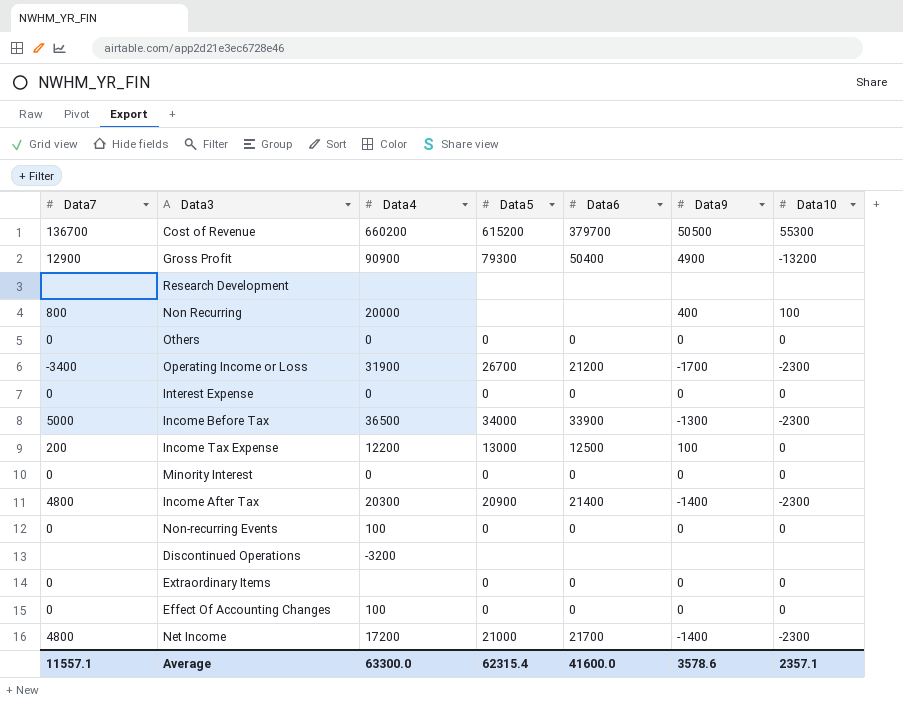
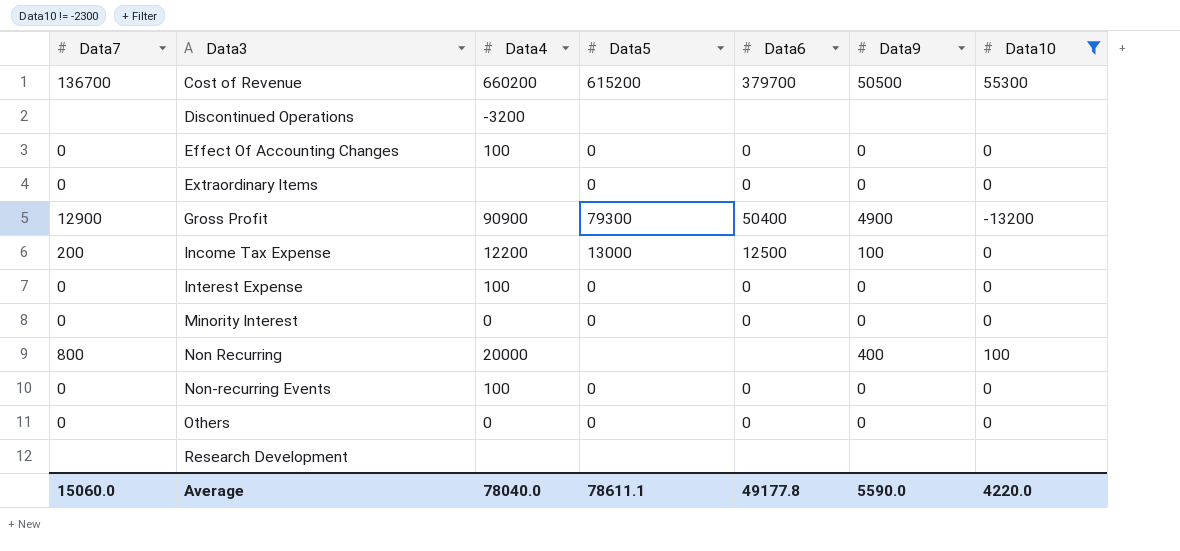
filter: none -> Data10 != -2300
row order: none -> Data3 ascending
Interest Expense | Data4: 0 -> 100
Average | Data7: 11557.1 -> 15060.0
Average | Data4: 63300.0 -> 78040.0
Average | Data5: 62315.4 -> 78611.1
Average | Data6: 41600.0 -> 49177.8
Average | Data9: 3578.6 -> 5590.0
Average | Data10: 2357.1 -> 4220.0

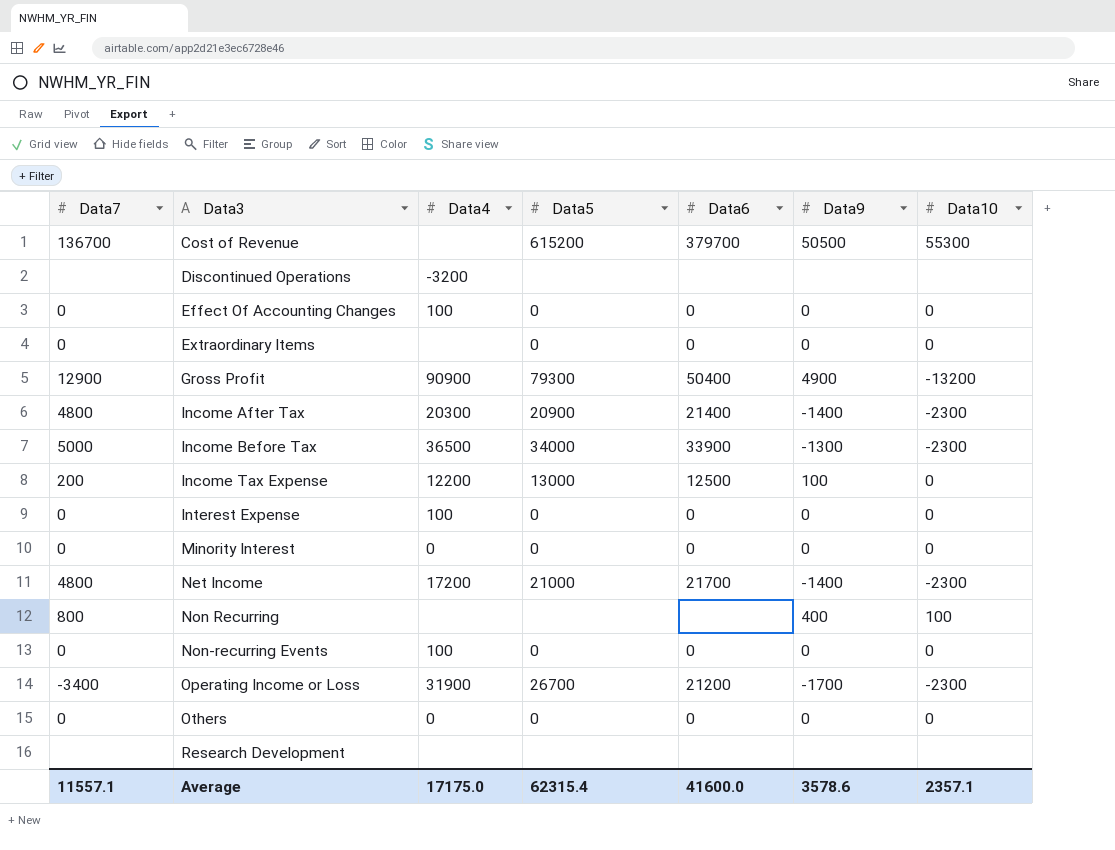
filter: Data10 != -2300 -> none
Cost of Revenue | Data4: 660200 -> none
Non Recurring | Data4: 20000 -> none
Average | Data7: 15060.0 -> 11557.1
Average | Data4: 78040.0 -> 17175.0
Average | Data5: 78611.1 -> 62315.4
Average | Data6: 49177.8 -> 41600.0
Average | Data9: 5590.0 -> 3578.6
Average | Data10: 4220.0 -> 2357.1

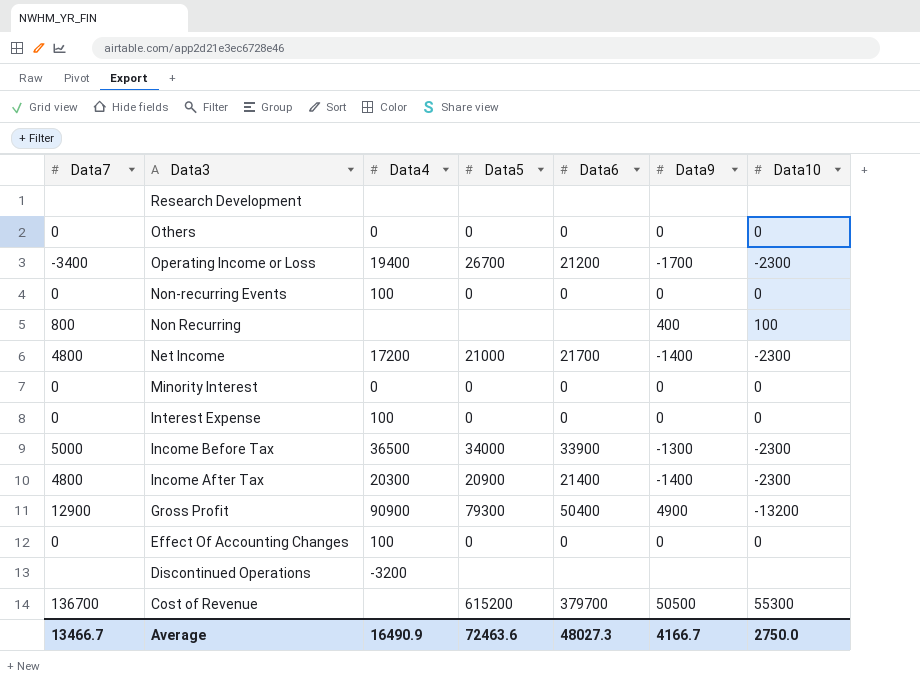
row order: Data3 ascending -> Data3 descending
row Extraordinary Items: 0 | none | 0 | 0 | 0 | 0 -> none
row Income Tax Expense: 200 | 12200 | 13000 | 12500 | 100 | 0 -> none
Operating Income or Loss | Data4: 31900 -> 19400
Average | Data7: 11557.1 -> 13466.7
Average | Data4: 17175.0 -> 16490.9
Average | Data5: 62315.4 -> 72463.6
Average | Data6: 41600.0 -> 48027.3
Average | Data9: 3578.6 -> 4166.7
Average | Data10: 2357.1 -> 2750.0

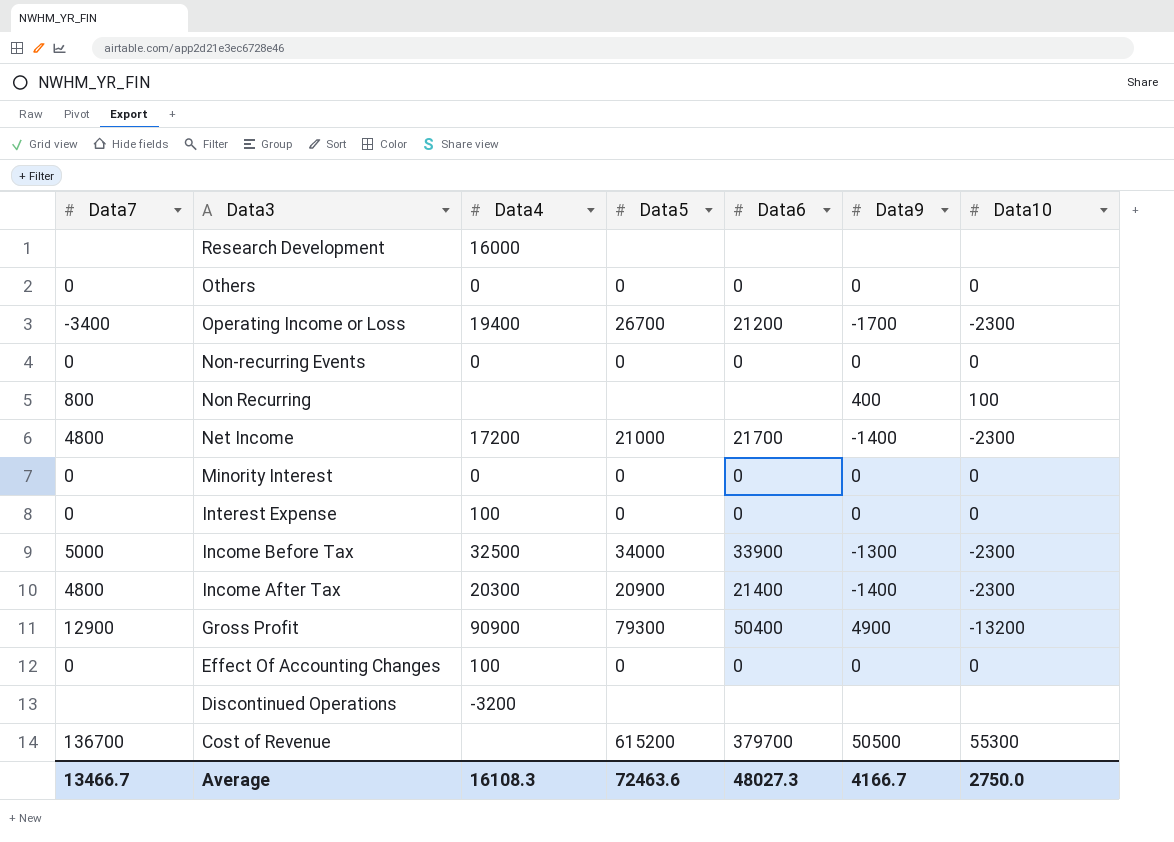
Research Development | Data4: none -> 16000
Non-recurring Events | Data4: 100 -> 0
Income Before Tax | Data4: 36500 -> 32500
Average | Data4: 16490.9 -> 16108.3

